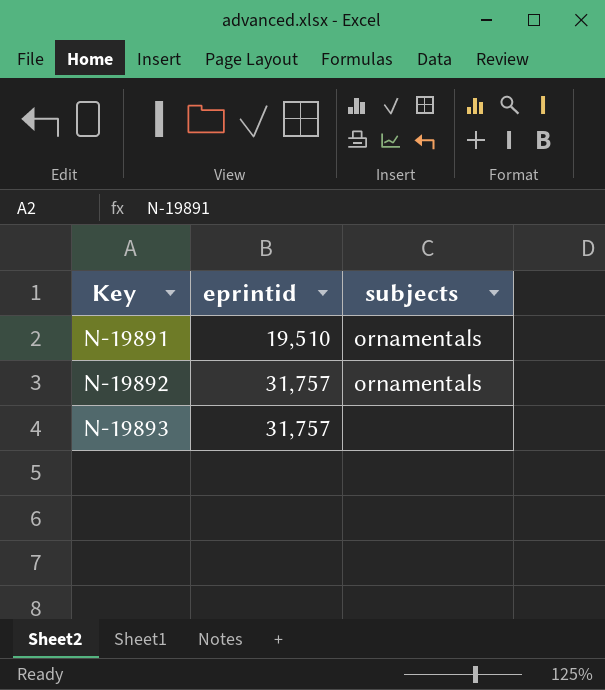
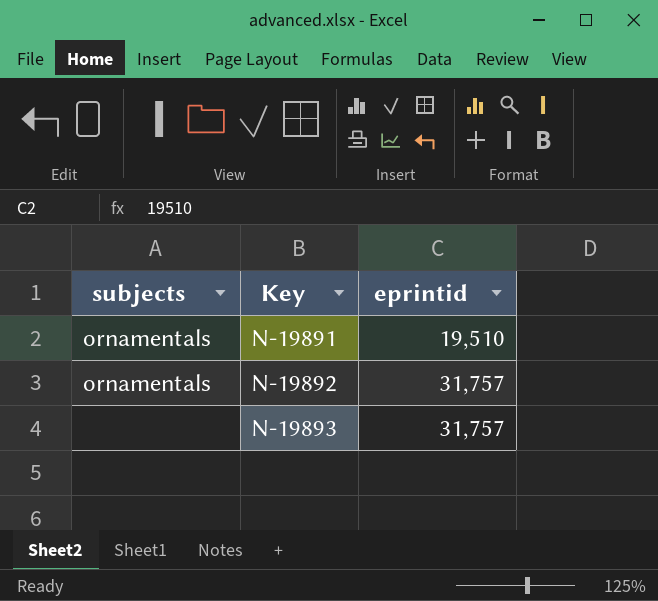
column subjects | position: 3 -> 1

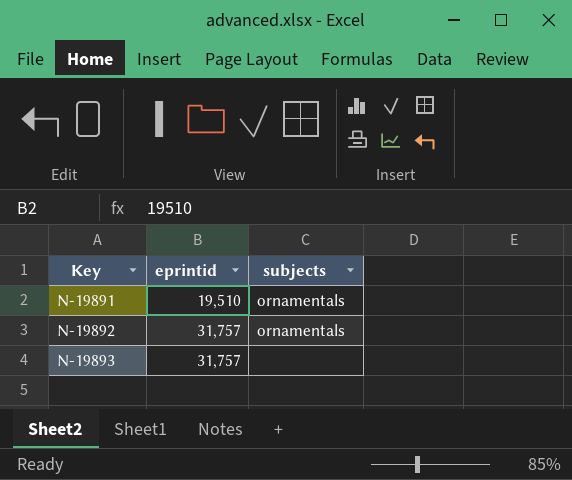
column subjects | position: 1 -> 3

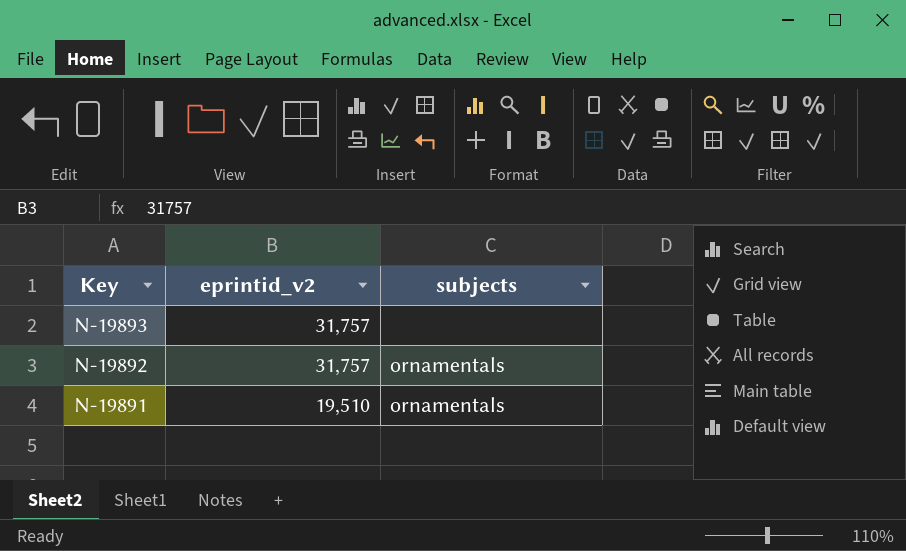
row order: Key ascending -> Key descending
column name: eprintid -> eprintid_v2

